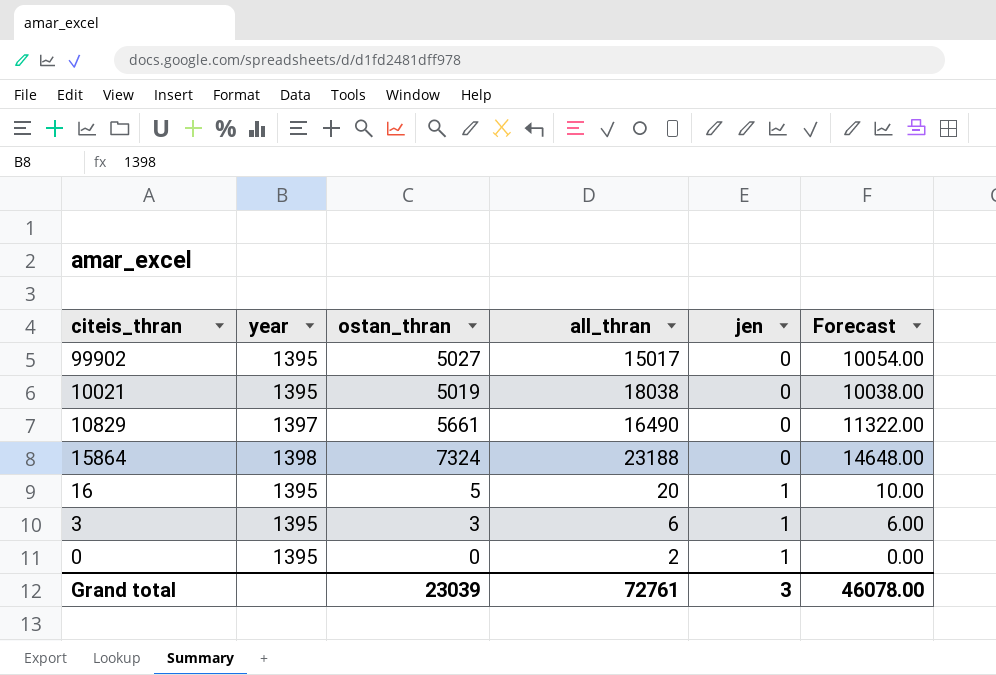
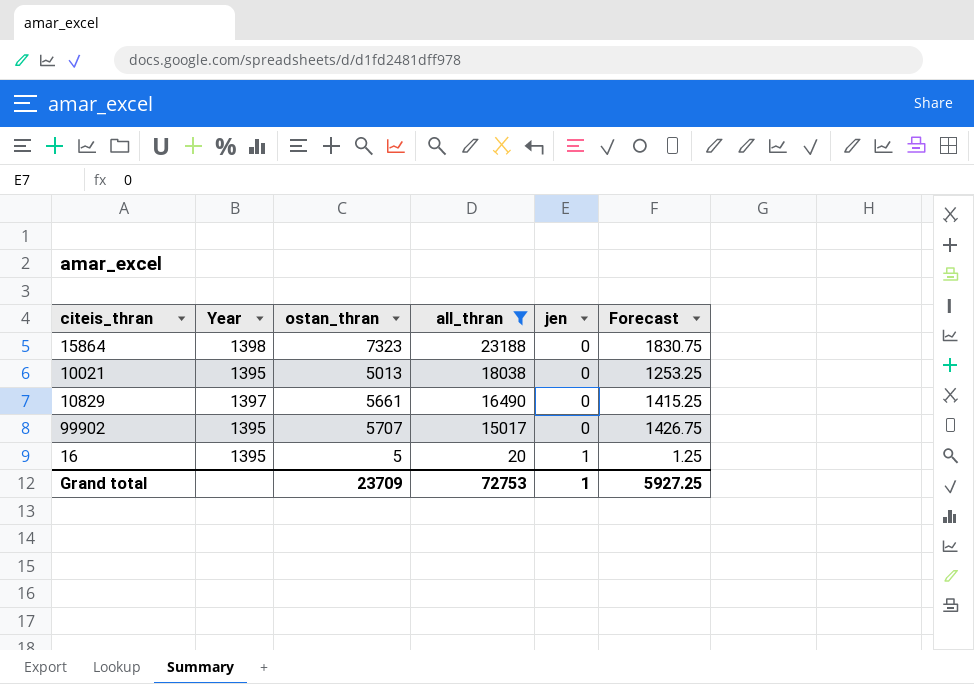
filter: none -> all_thran >= 20
row order: jen ascending -> all_thran descending
column name: year -> Year
column Forecast | formula: [ostan_thran] * 2 -> [ostan_thran] * 0.25
15864 | ostan_thran: 7324 -> 7323
10021 | ostan_thran: 5019 -> 5013
99902 | ostan_thran: 5027 -> 5707
Grand total | ostan_thran: 23039 -> 23709
Grand total | all_thran: 72761 -> 72753
Grand total | jen: 3 -> 1
Grand total | Forecast: 46078.00 -> 5927.25

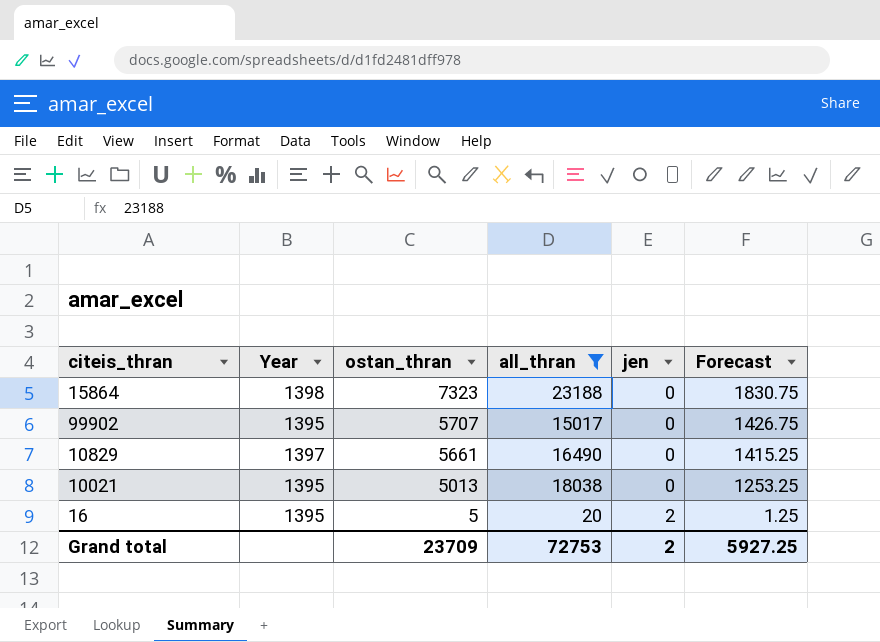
row order: all_thran descending -> ostan_thran descending
16 | jen: 1 -> 2
Grand total | jen: 1 -> 2

